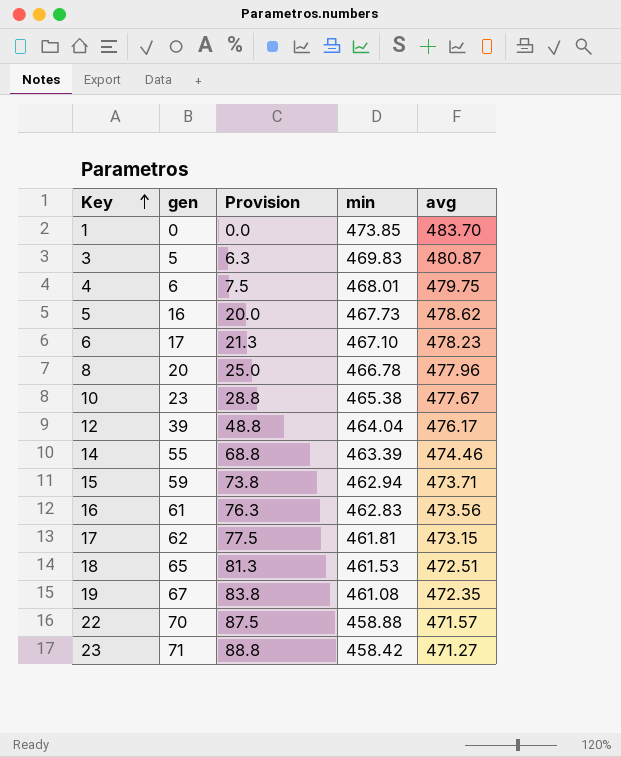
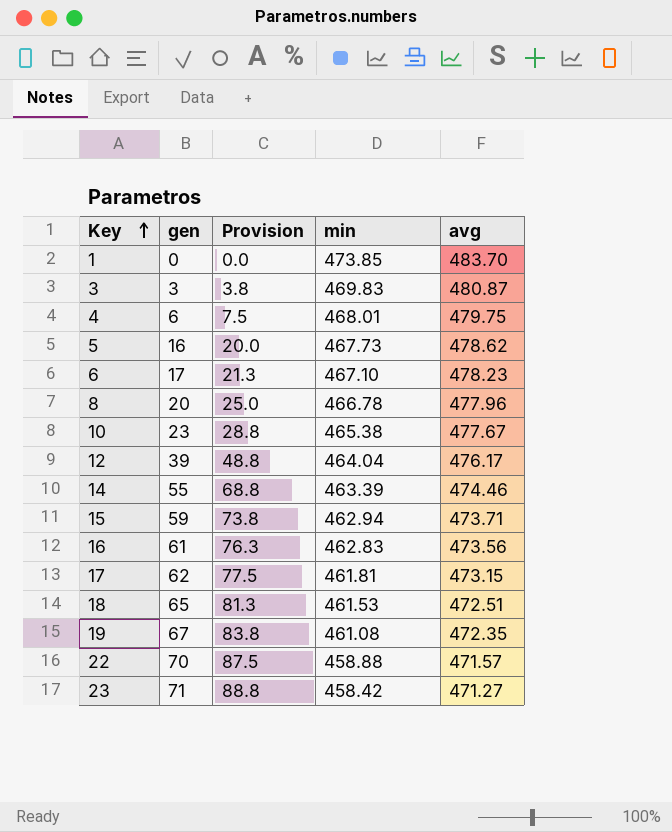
3 | gen: 5 -> 3
3 | Provision: 6.3 -> 3.8

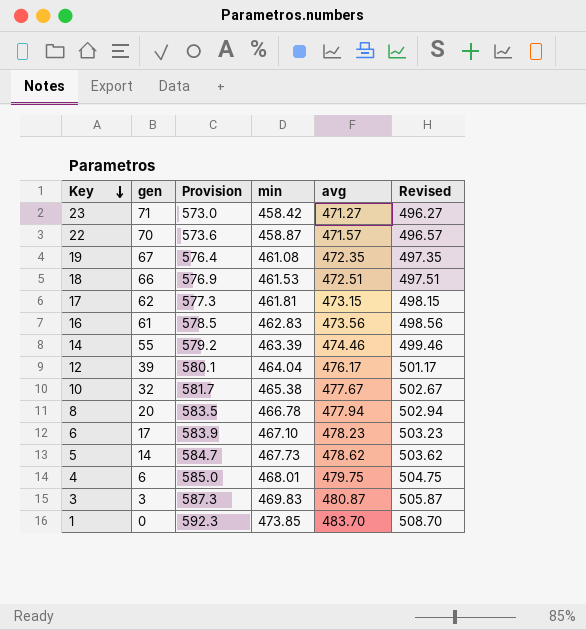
row order: Key ascending -> Key descending
column Provision | formula: [gen] * 1.25 -> [min] * 1.25
column Revised | formula: none -> [avg] + 25
row 15: 59 | 73.8 | 462.94 | 473.71 -> none
22 | min: 458.88 -> 458.87
18 | gen: 65 -> 66
10 | gen: 23 -> 32
8 | avg: 477.96 -> 477.94
5 | gen: 16 -> 14

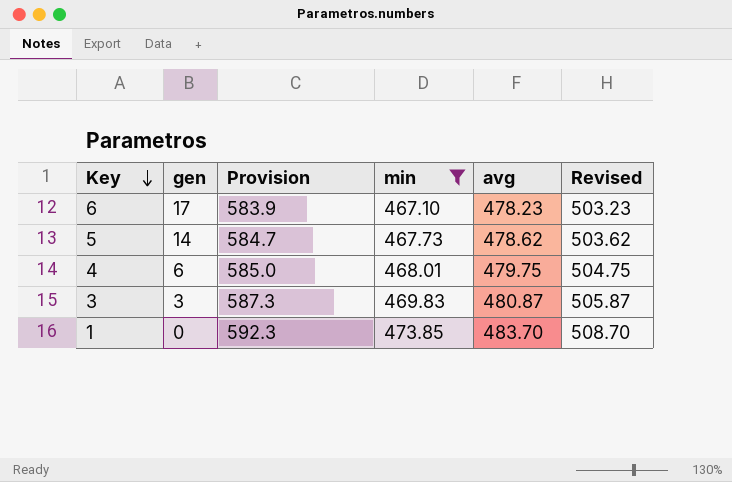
filter: none -> min >= 467.10

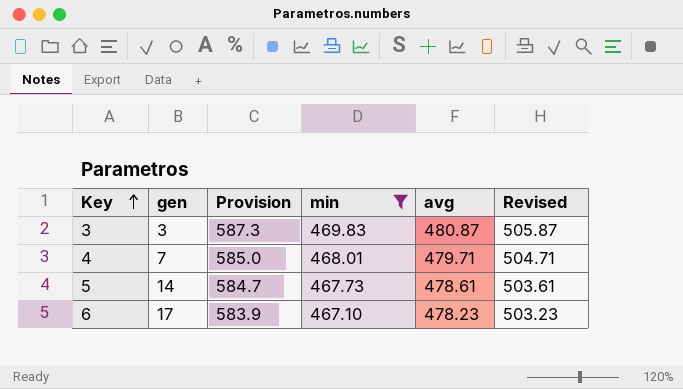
row order: Key descending -> Key ascending
row 1: 0 | 592.3 | 473.85 | 483.70 | 508.70 -> none
4 | gen: 6 -> 7
4 | avg: 479.75 -> 479.71
4 | Revised: 504.75 -> 504.71
5 | avg: 478.62 -> 478.61
5 | Revised: 503.62 -> 503.61

